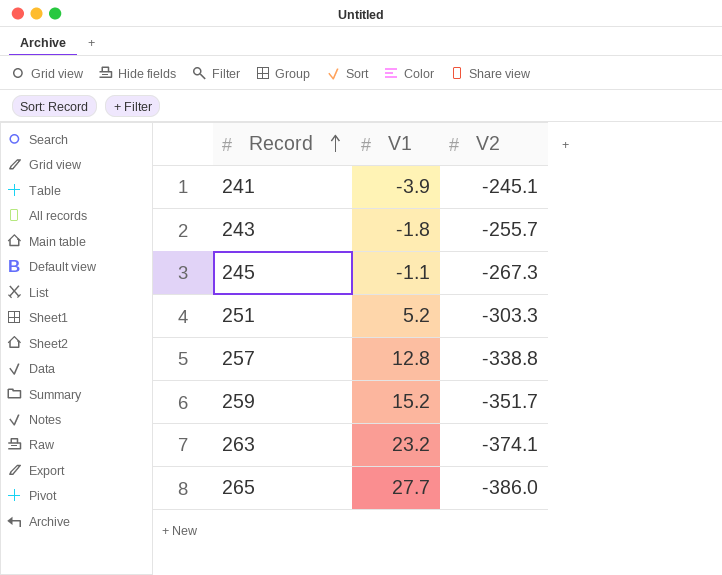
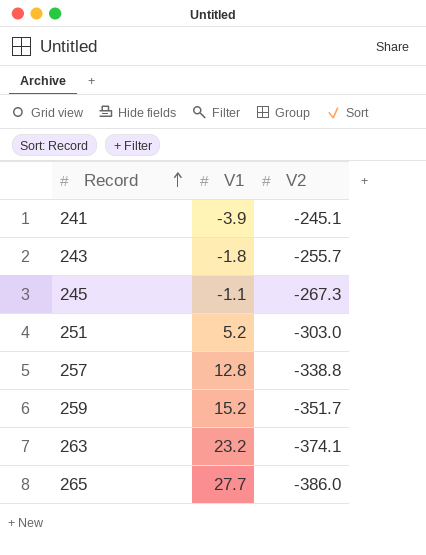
251 | V2: -303.3 -> -303.0

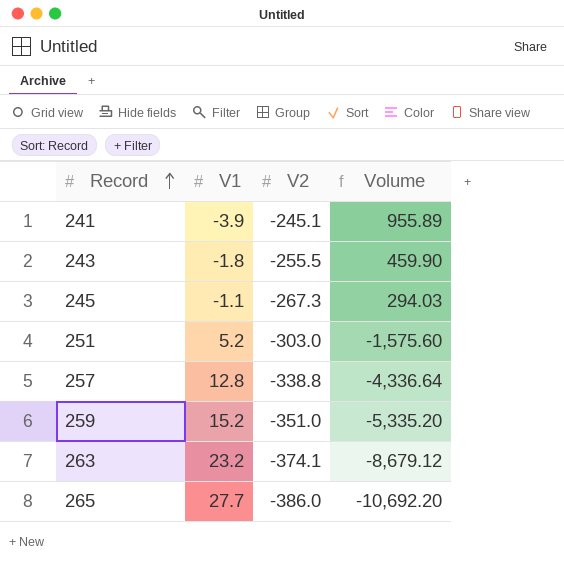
column Volume | formula: none -> [V1] * [V2]
243 | V2: -255.7 -> -255.5
259 | V2: -351.7 -> -351.0

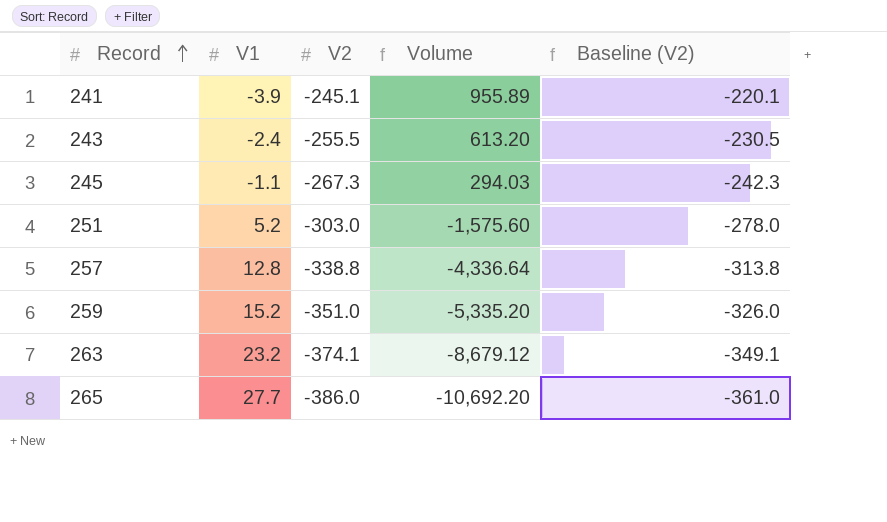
column Baseline (V2) | formula: none -> [V2] + 25
243 | V1: -1.8 -> -2.4
243 | Volume: 459.90 -> 613.20

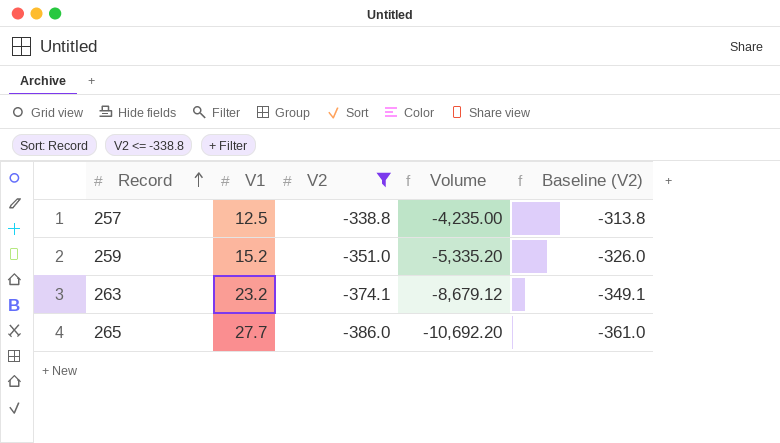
filter: none -> V2 <= -338.8
257 | V1: 12.8 -> 12.5
257 | Volume: -4,336.64 -> -4,235.00

